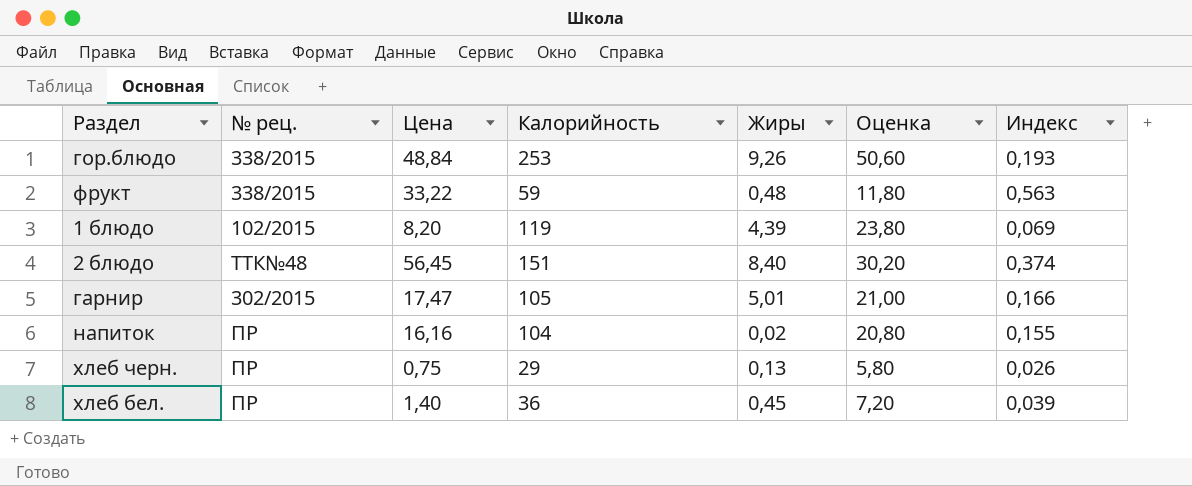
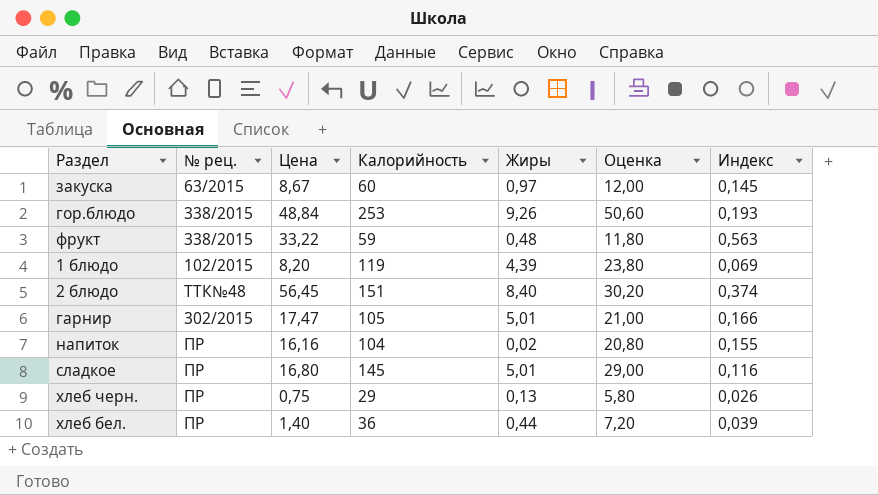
row закуска: none -> 63/2015 | 8,67 | 60 | 0,97 | 12,00 | 0,145
row сладкое: none -> ПР | 16,80 | 145 | 5,01 | 29,00 | 0,116
хлеб бел. | Жиры: 0,45 -> 0,44

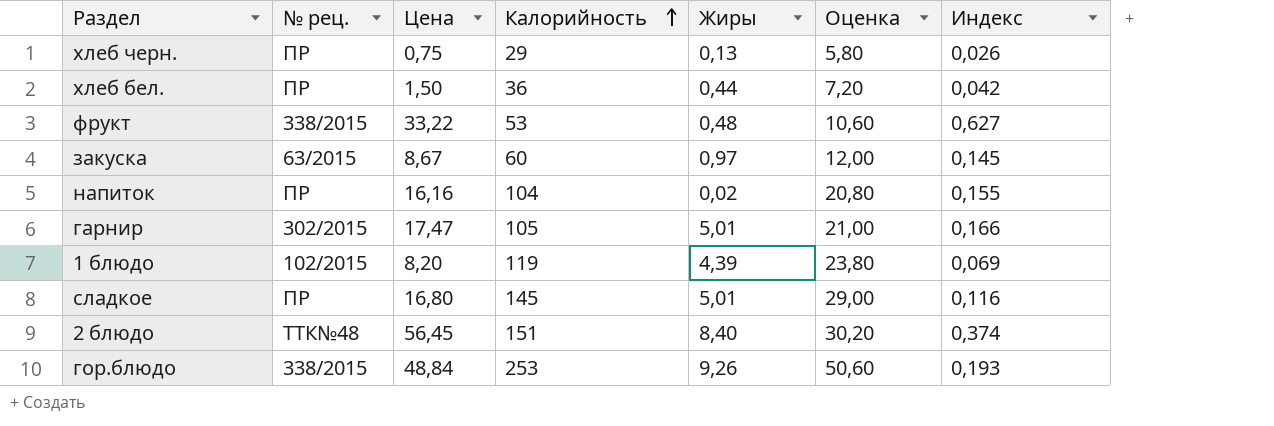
row order: none -> Калорийность ascending
хлеб бел. | Цена: 1,40 -> 1,50
хлеб бел. | Индекс: 0,039 -> 0,042
фрукт | Калорийность: 59 -> 53
фрукт | Оценка: 11,80 -> 10,60
фрукт | Индекс: 0,563 -> 0,627

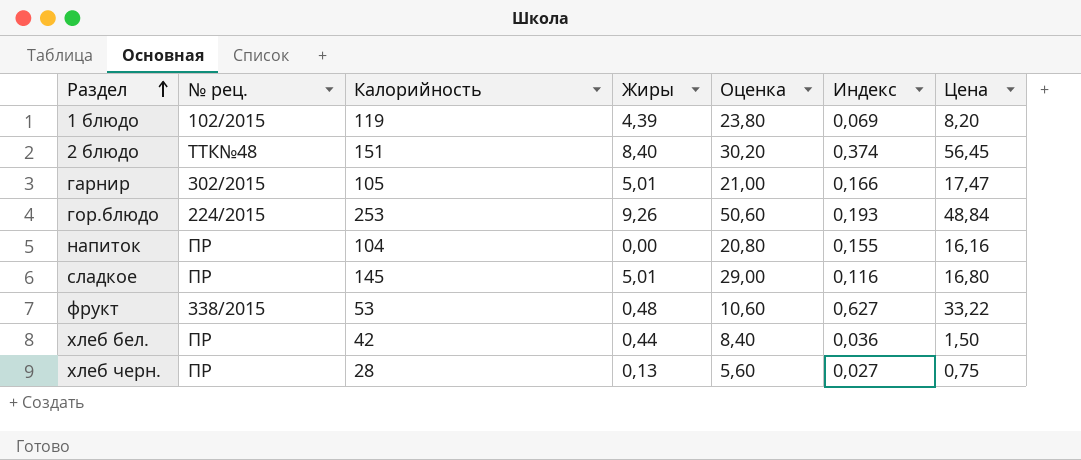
row order: Калорийность ascending -> Раздел ascending
column Цена | position: 3 -> 7
row закуска: 63/2015 | 8,67 | 60 | 0,97 | 12,00 | 0,145 -> none
гор.блюдо | № рец.: 338/2015 -> 224/2015
напиток | Жиры: 0,02 -> 0,00
хлеб бел. | Калорийность: 36 -> 42
хлеб бел. | Оценка: 7,20 -> 8,40
хлеб бел. | Индекс: 0,042 -> 0,036
хлеб черн. | Калорийность: 29 -> 28
хлеб черн. | Оценка: 5,80 -> 5,60
хлеб черн. | Индекс: 0,026 -> 0,027

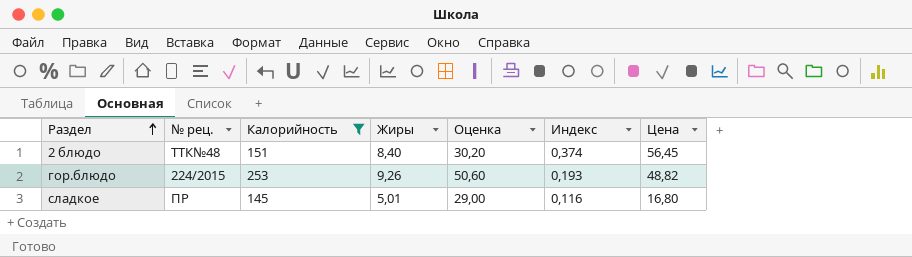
filter: none -> Калорийность >= 145
гор.блюдо | Цена: 48,84 -> 48,82

